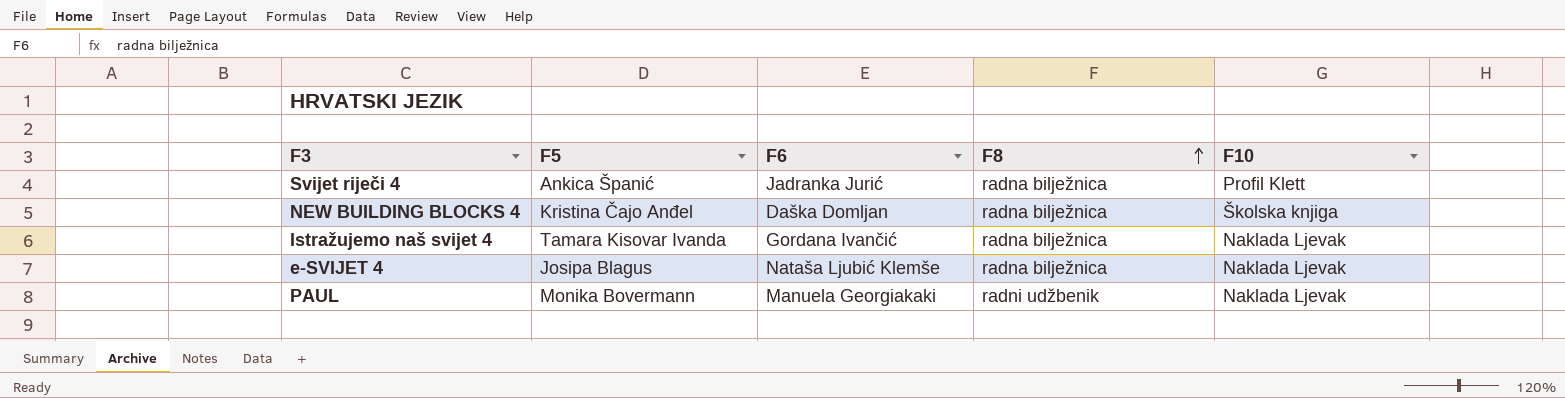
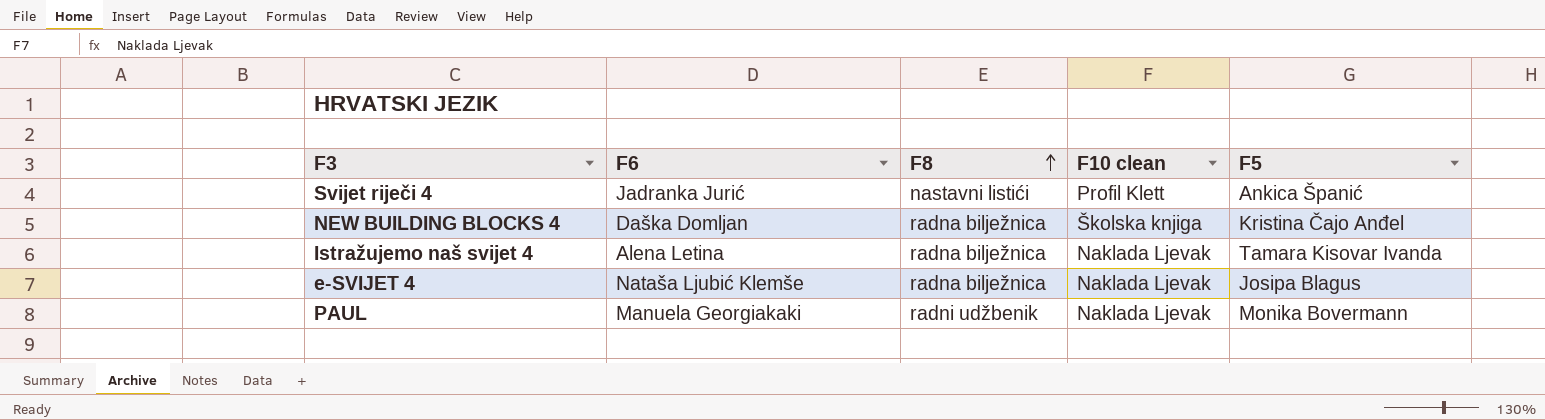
column name: F10 -> F10 clean
column F5 | position: 2 -> 5
Svijet riječi 4 | F8: radna bilježnica -> nastavni listići
Istražujemo naš svijet 4 | F6: Gordana Ivančić -> Alena Letina

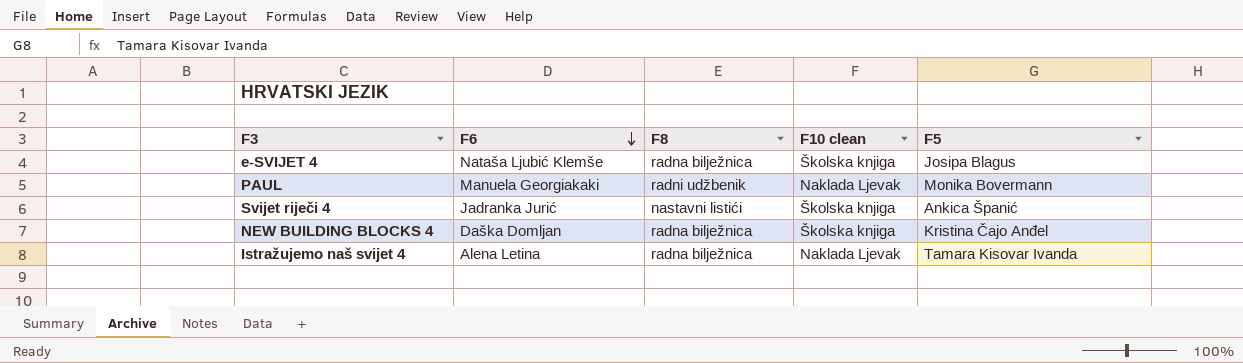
row order: F8 ascending -> F6 descending
e-SVIJET 4 | F10 clean: Naklada Ljevak -> Školska knjiga
Svijet riječi 4 | F10 clean: Profil Klett -> Školska knjiga

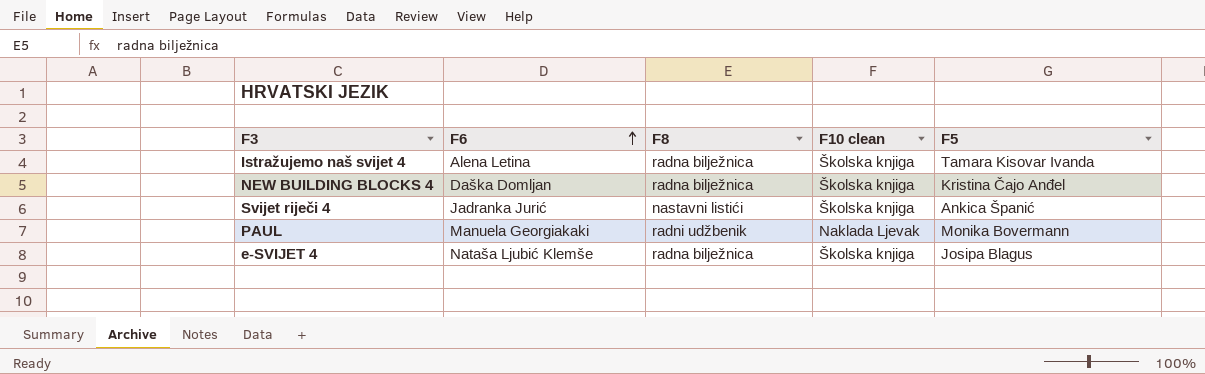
row order: F6 descending -> F6 ascending
Istražujemo naš svijet 4 | F10 clean: Naklada Ljevak -> Školska knjiga

